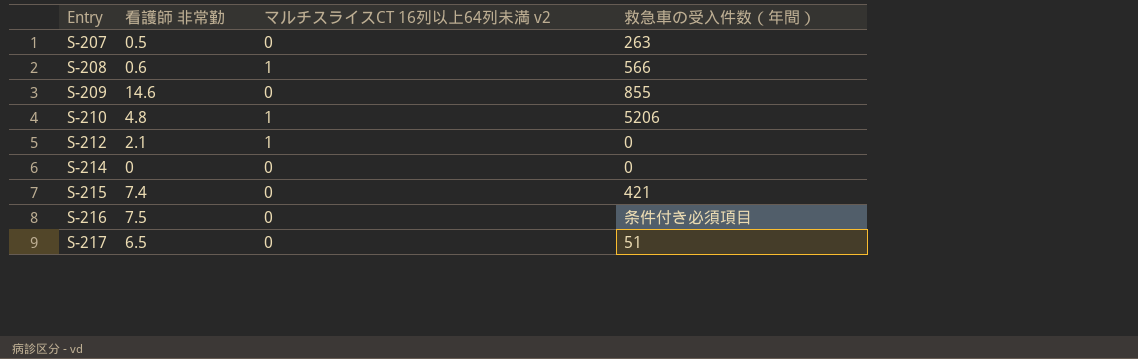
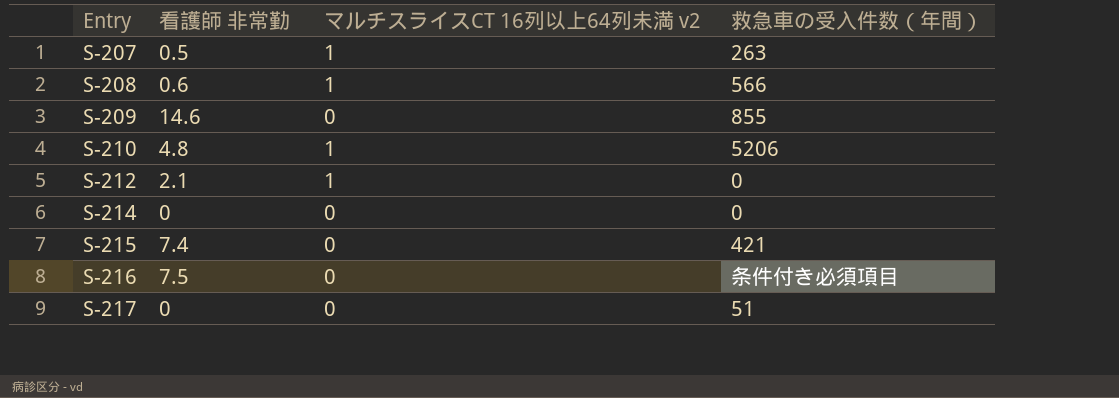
S-207 | マルチスライスCT 16列以上64列未満 v2: 0 -> 1
S-217 | 看護師 非常勤: 6.5 -> 0

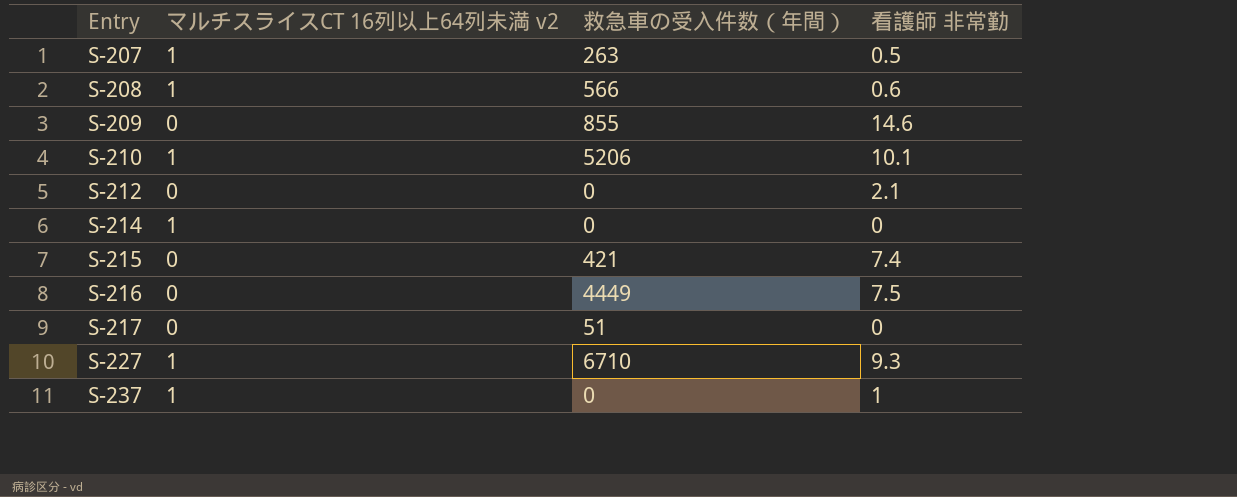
column 看護師 非常勤 | position: 2 -> 4
S-210 | 看護師 非常勤: 4.8 -> 10.1
S-212 | マルチスライスCT 16列以上64列未満 v2: 1 -> 0
S-214 | マルチスライスCT 16列以上64列未満 v2: 0 -> 1
S-216 | 救急車の受入件数（年間）: 条件付き必須項目 -> 4449
row S-227: none -> 1 | 6710 | 9.3
row S-237: none -> 1 | 0 | 1

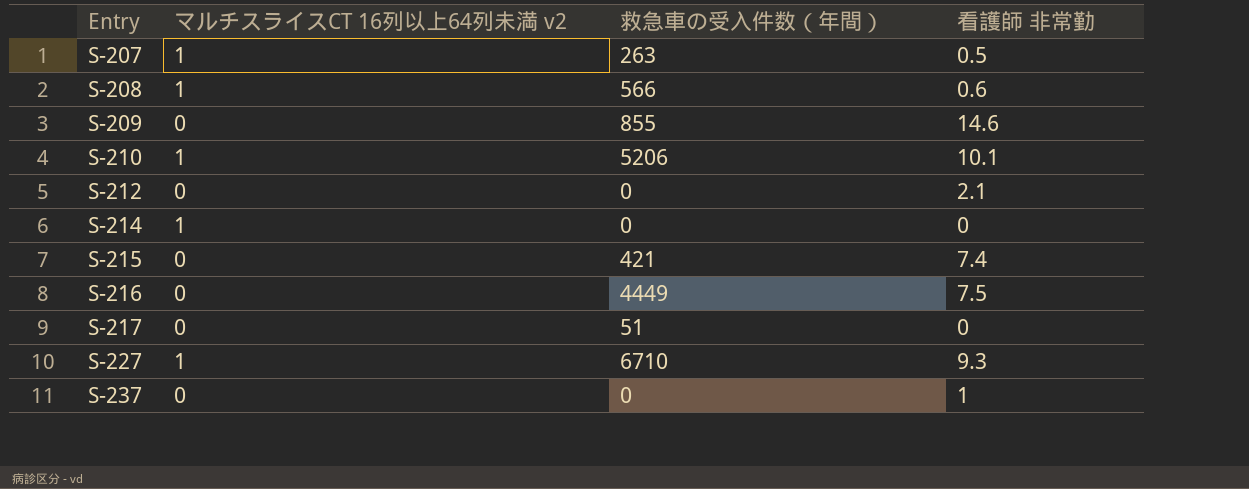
S-237 | マルチスライスCT 16列以上64列未満 v2: 1 -> 0

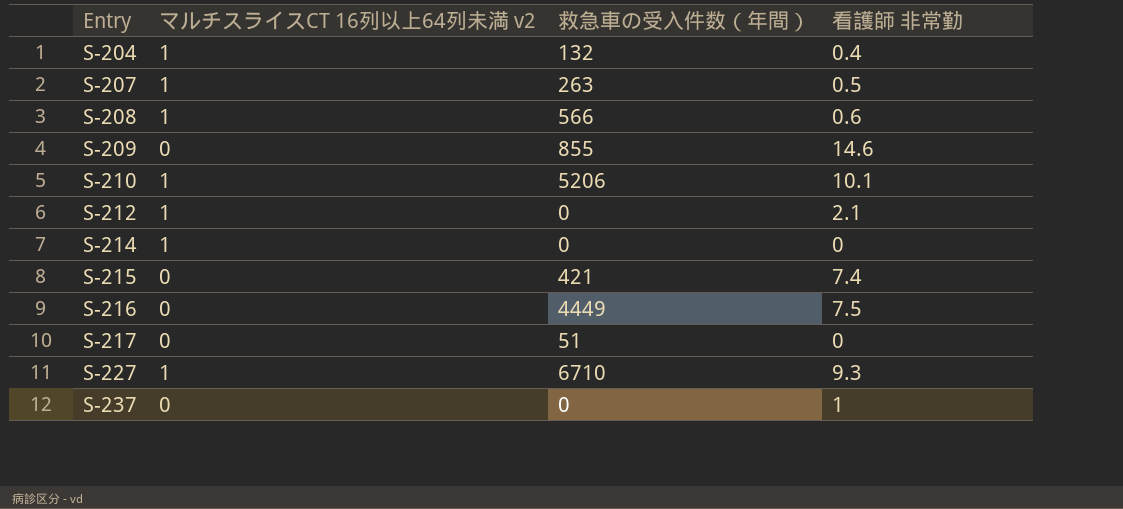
row S-204: none -> 1 | 132 | 0.4
S-212 | マルチスライスCT 16列以上64列未満 v2: 0 -> 1

